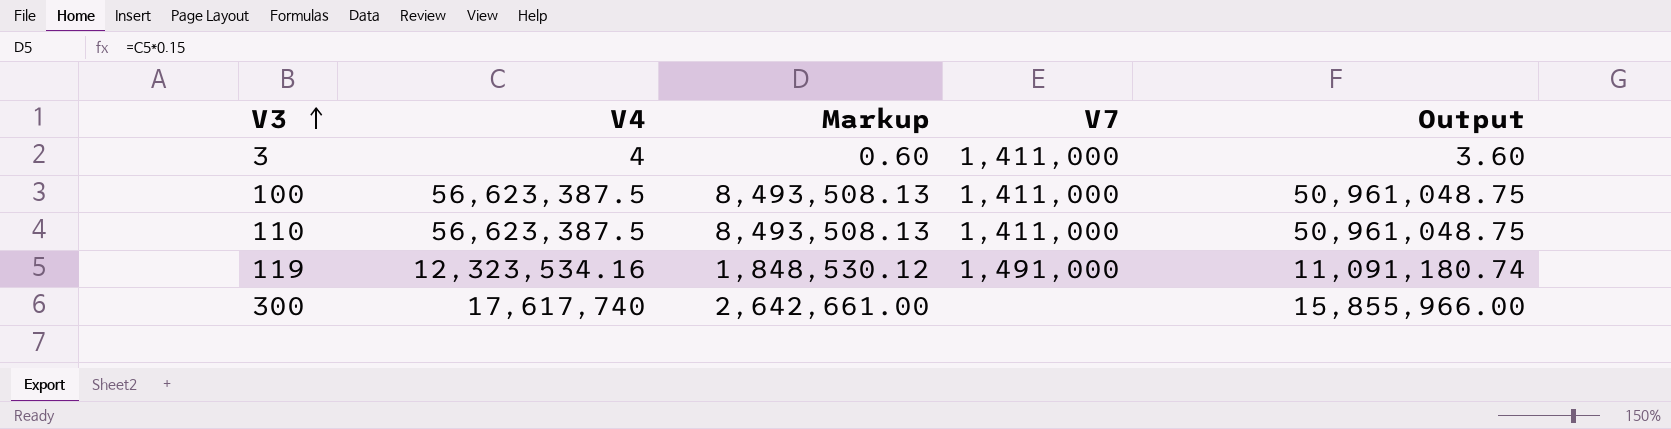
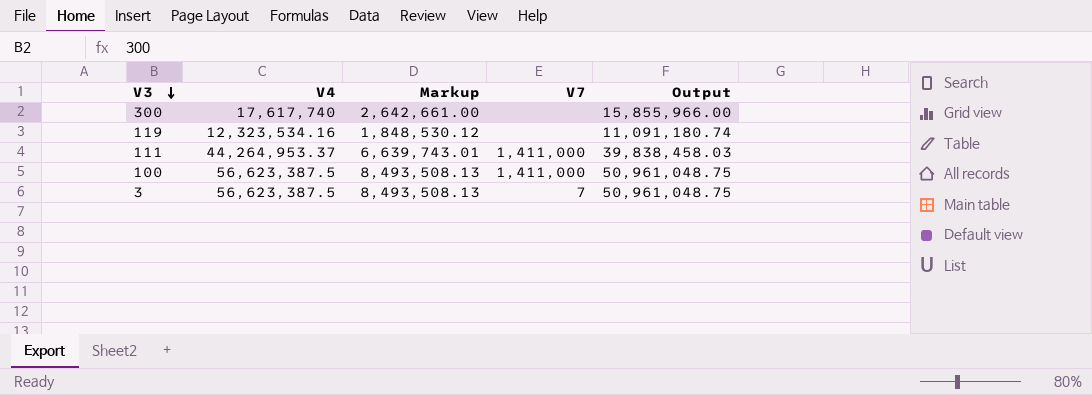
row order: V3 ascending -> V3 descending
row 110: 56,623,387.5 | 8,493,508.13 | 1,411,000 | 50,961,048.75 -> none
119 | V7: 1,491,000 -> none
row 111: none -> 44,264,953.37 | 6,639,743.01 | 1,411,000 | 39,838,458.03
3 | V4: 4 -> 56,623,387.5
3 | Markup: 0.60 -> 8,493,508.13
3 | V7: 1,411,000 -> 7
3 | Output: 3.60 -> 50,961,048.75

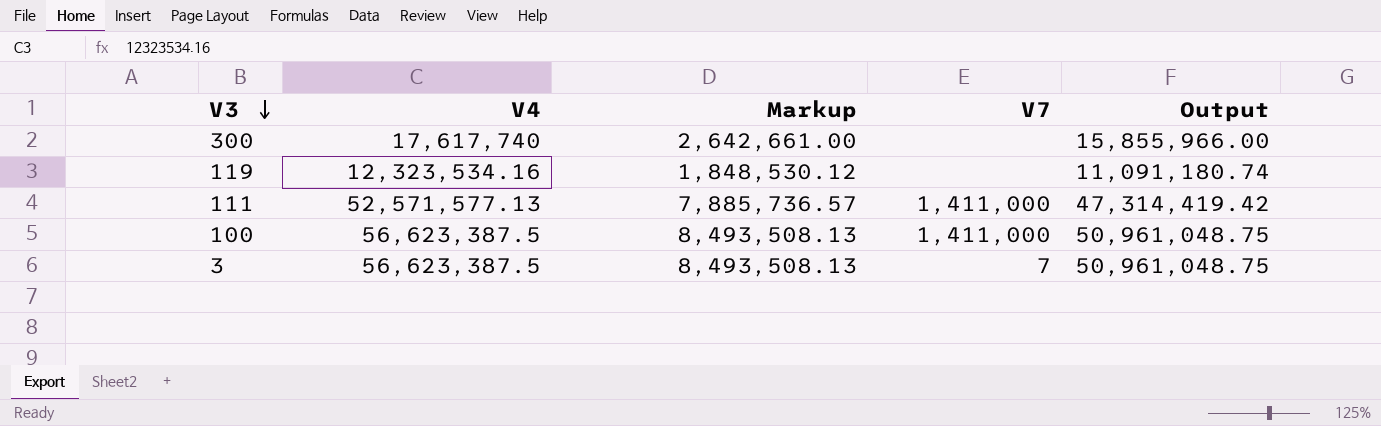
111 | V4: 44,264,953.37 -> 52,571,577.13
111 | Markup: 6,639,743.01 -> 7,885,736.57
111 | Output: 39,838,458.03 -> 47,314,419.42

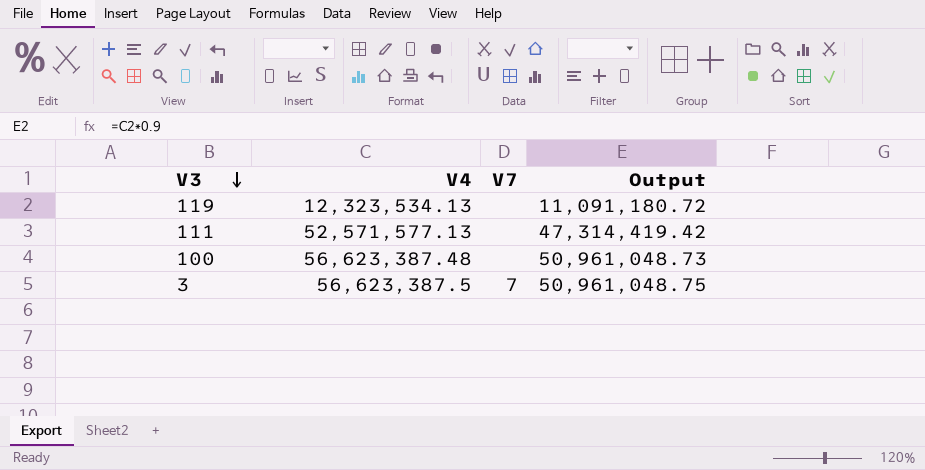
column Markup | formula: [V4] * 0.15 -> none
row 300: 17,617,740 | 2,642,661.00 | none | 15,855,966.00 -> none
119 | V4: 12,323,534.16 -> 12,323,534.13
119 | Output: 11,091,180.74 -> 11,091,180.72
111 | V7: 1,411,000 -> none
100 | V4: 56,623,387.5 -> 56,623,387.48
100 | V7: 1,411,000 -> none
100 | Output: 50,961,048.75 -> 50,961,048.73

